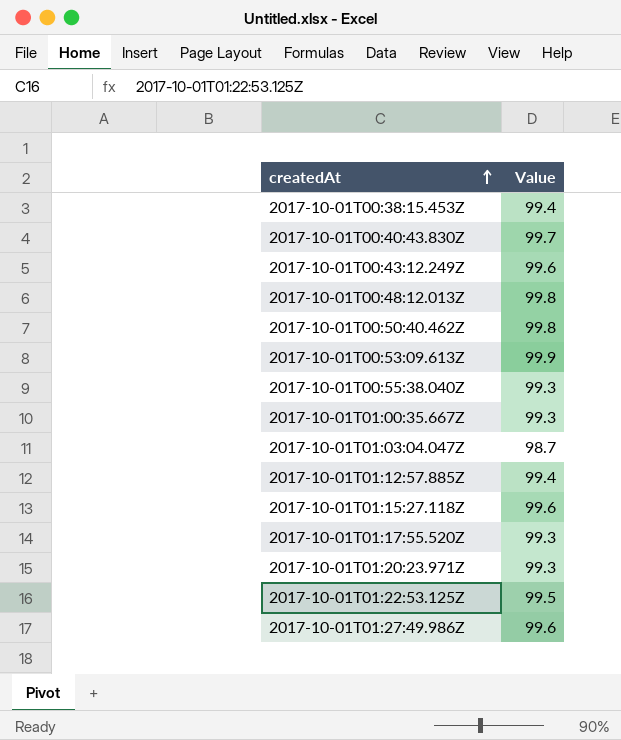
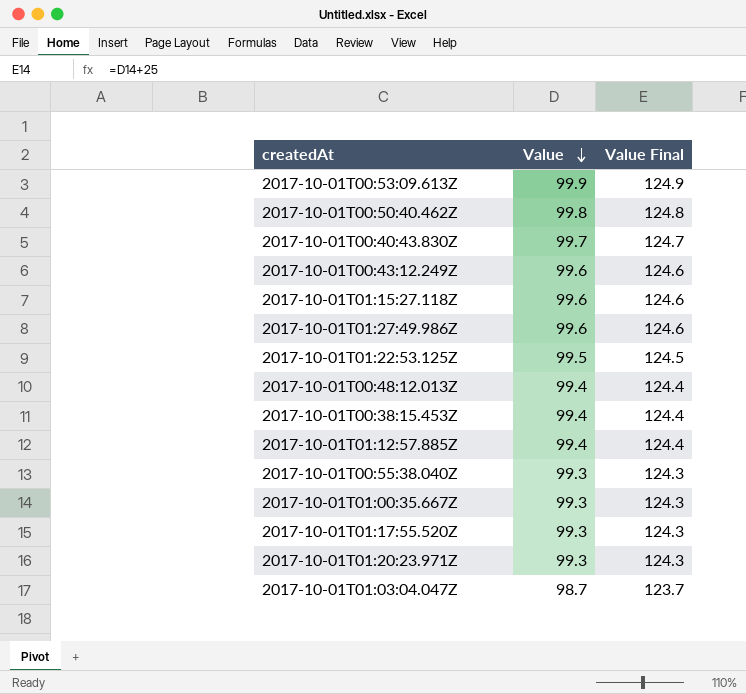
row order: createdAt ascending -> Value descending
column Value Final | formula: none -> [Value] + 25
2017-10-01T00:48:12.013Z | Value: 99.8 -> 99.4

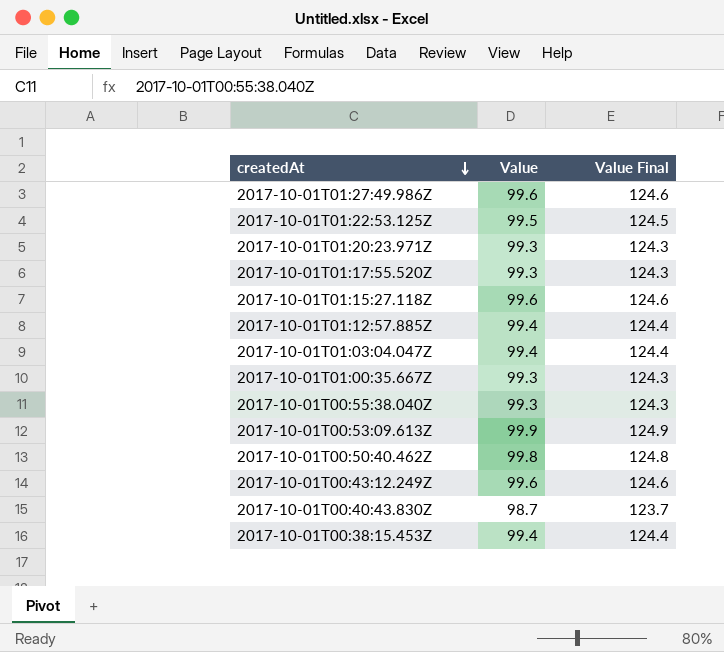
row order: Value descending -> createdAt descending
row 2017-10-01T00:48:12.013Z: 99.4 | 124.4 -> none
2017-10-01T01:03:04.047Z | Value: 98.7 -> 99.4
2017-10-01T01:03:04.047Z | Value Final: 123.7 -> 124.4
2017-10-01T00:40:43.830Z | Value: 99.7 -> 98.7
2017-10-01T00:40:43.830Z | Value Final: 124.7 -> 123.7

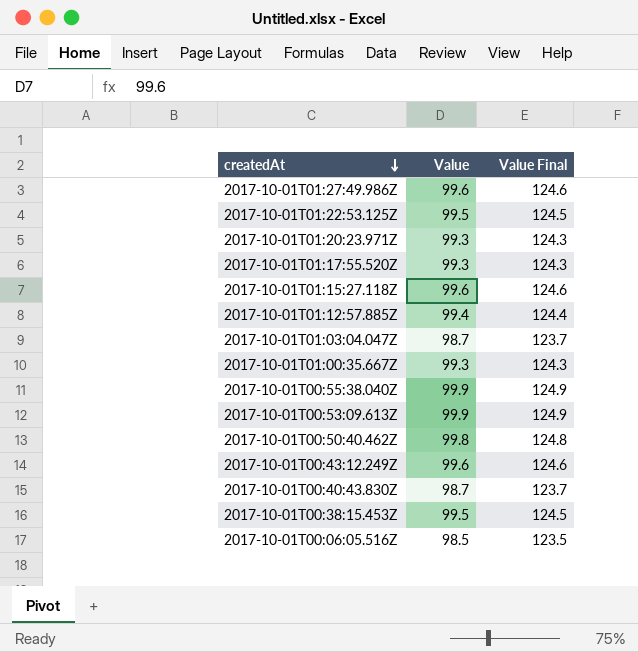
2017-10-01T01:03:04.047Z | Value: 99.4 -> 98.7
2017-10-01T01:03:04.047Z | Value Final: 124.4 -> 123.7
2017-10-01T00:55:38.040Z | Value: 99.3 -> 99.9
2017-10-01T00:55:38.040Z | Value Final: 124.3 -> 124.9
2017-10-01T00:38:15.453Z | Value: 99.4 -> 99.5
2017-10-01T00:38:15.453Z | Value Final: 124.4 -> 124.5
row 2017-10-01T00:06:05.516Z: none -> 98.5 | 123.5

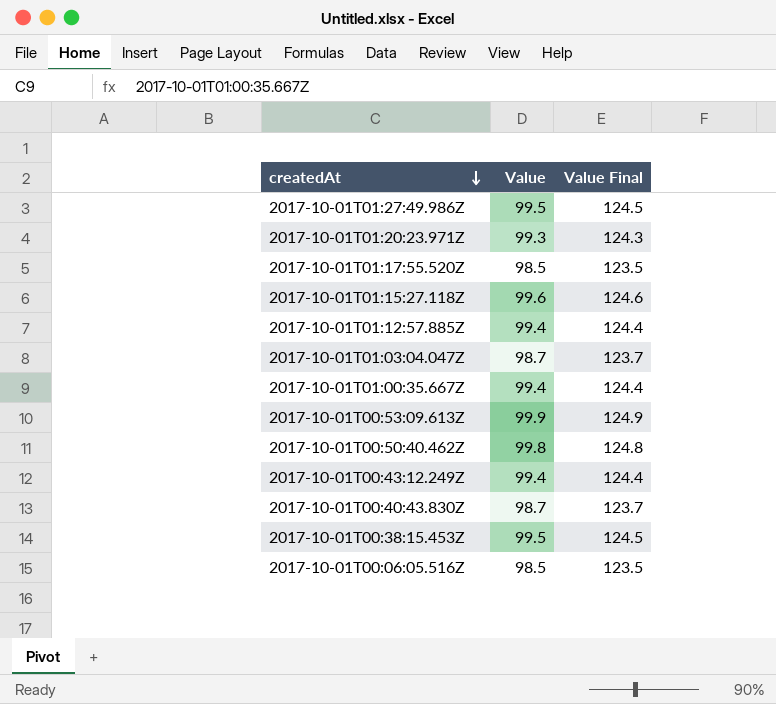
row 2017-10-01T01:22:53.125Z: 99.5 | 124.5 -> none
row 2017-10-01T00:55:38.040Z: 99.9 | 124.9 -> none
2017-10-01T01:27:49.986Z | Value: 99.6 -> 99.5
2017-10-01T01:27:49.986Z | Value Final: 124.6 -> 124.5
2017-10-01T01:17:55.520Z | Value: 99.3 -> 98.5
2017-10-01T01:17:55.520Z | Value Final: 124.3 -> 123.5
2017-10-01T01:00:35.667Z | Value: 99.3 -> 99.4
2017-10-01T01:00:35.667Z | Value Final: 124.3 -> 124.4
2017-10-01T00:43:12.249Z | Value: 99.6 -> 99.4
2017-10-01T00:43:12.249Z | Value Final: 124.6 -> 124.4

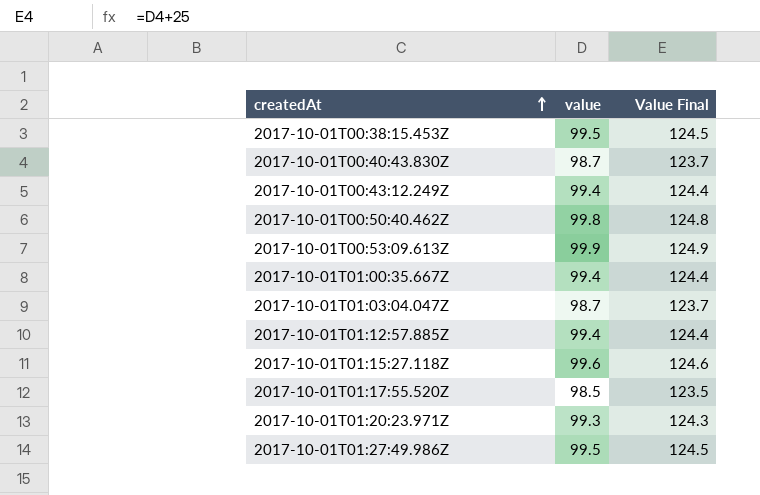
row order: createdAt descending -> createdAt ascending
column name: Value -> value
row 2017-10-01T00:06:05.516Z: 98.5 | 123.5 -> none

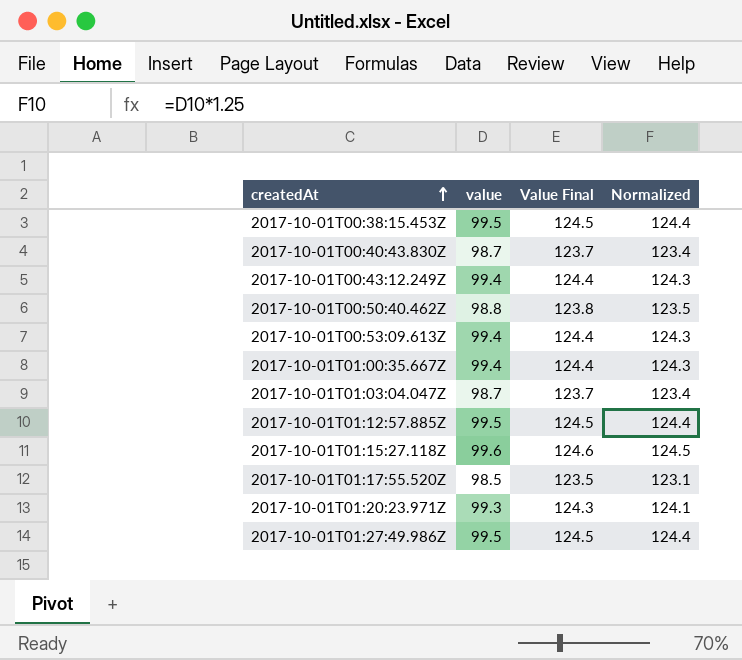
column Normalized | formula: none -> [value] * 1.25
2017-10-01T00:50:40.462Z | value: 99.8 -> 98.8
2017-10-01T00:50:40.462Z | Value Final: 124.8 -> 123.8
2017-10-01T00:53:09.613Z | value: 99.9 -> 99.4
2017-10-01T00:53:09.613Z | Value Final: 124.9 -> 124.4
2017-10-01T01:12:57.885Z | value: 99.4 -> 99.5
2017-10-01T01:12:57.885Z | Value Final: 124.4 -> 124.5

